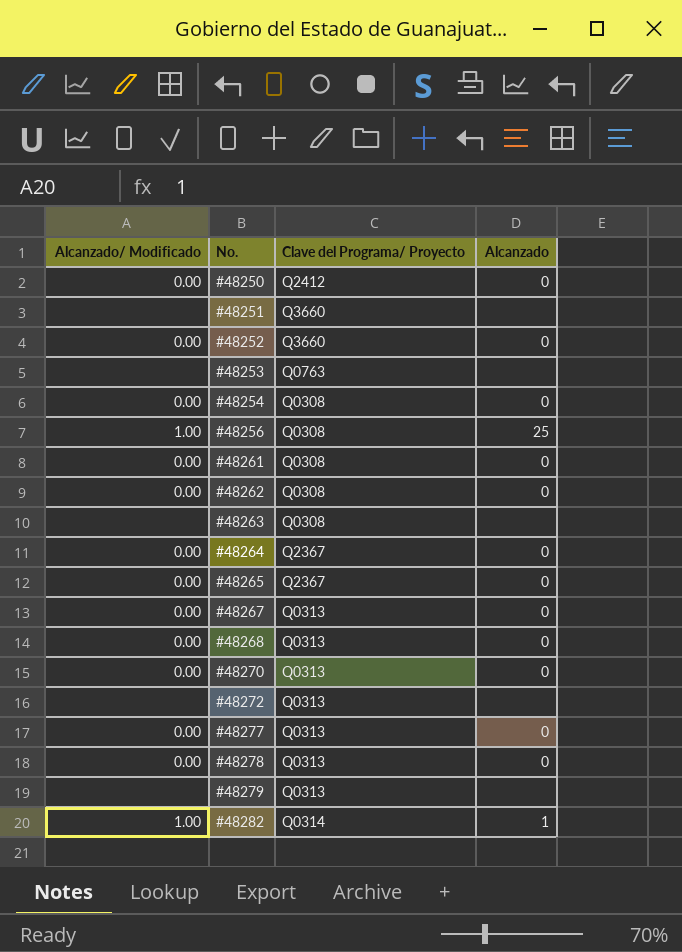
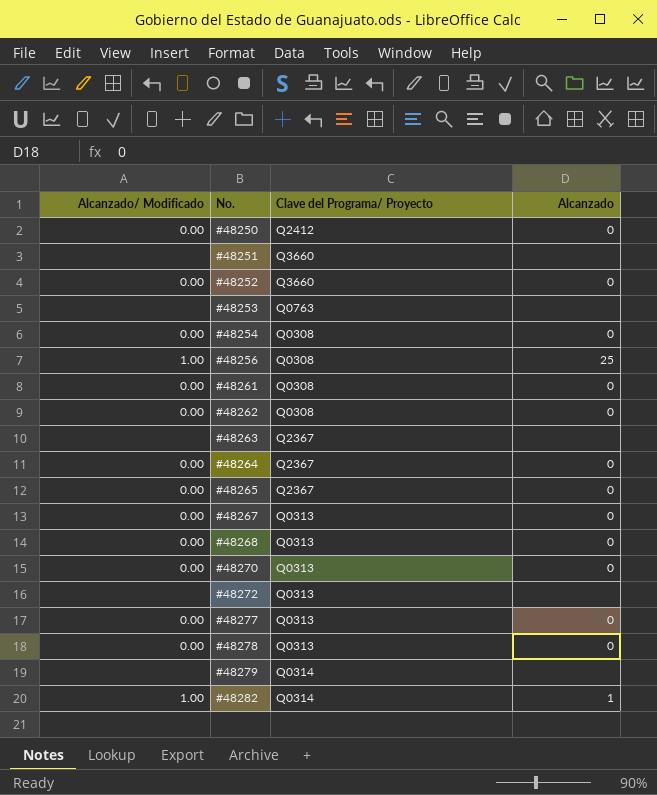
#48263 | Clave del Programa/ Proyecto: Q0308 -> Q2367
#48279 | Clave del Programa/ Proyecto: Q0313 -> Q0314

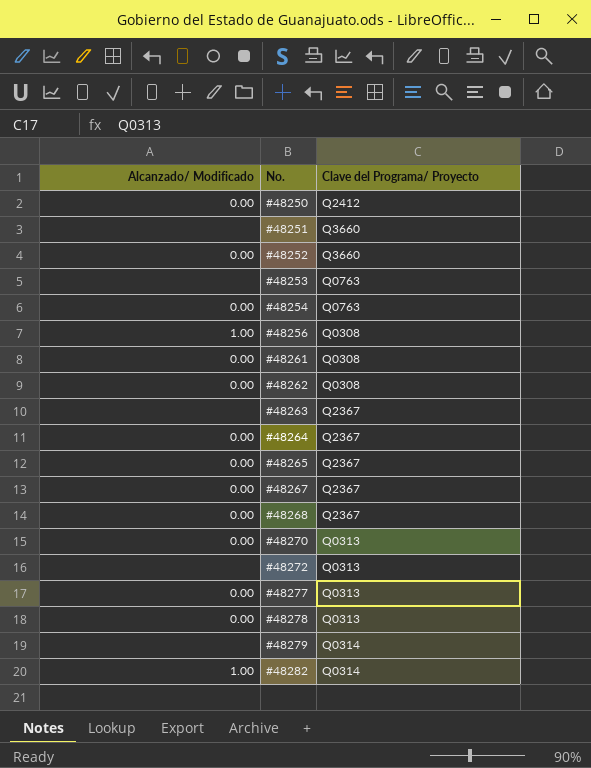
column Alcanzado | position: 4 -> none
#48254 | Clave del Programa/ Proyecto: Q0308 -> Q0763
#48267 | Clave del Programa/ Proyecto: Q0313 -> Q2367
#48268 | Clave del Programa/ Proyecto: Q0313 -> Q2367

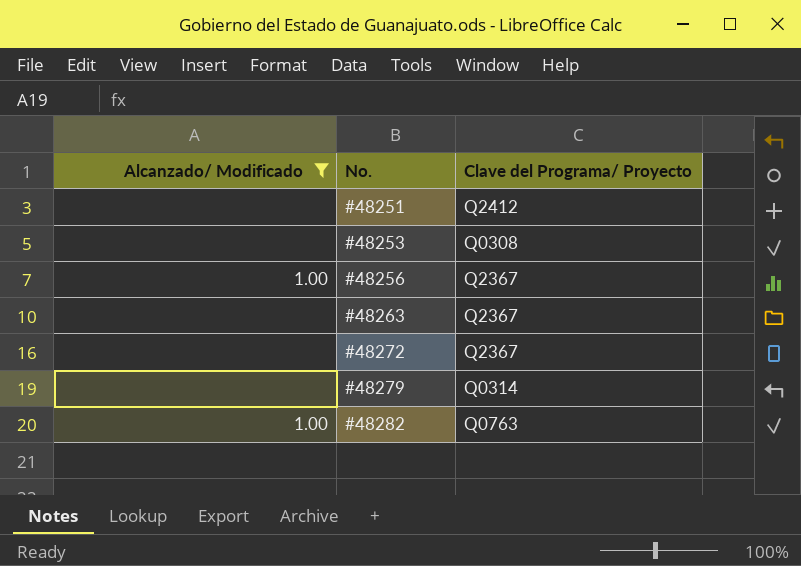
filter: none -> Alcanzado/ Modificado != 0.00
#48251 | Clave del Programa/ Proyecto: Q3660 -> Q2412
#48253 | Clave del Programa/ Proyecto: Q0763 -> Q0308
#48256 | Clave del Programa/ Proyecto: Q0308 -> Q2367
#48272 | Clave del Programa/ Proyecto: Q0313 -> Q2367
#48282 | Clave del Programa/ Proyecto: Q0314 -> Q0763

